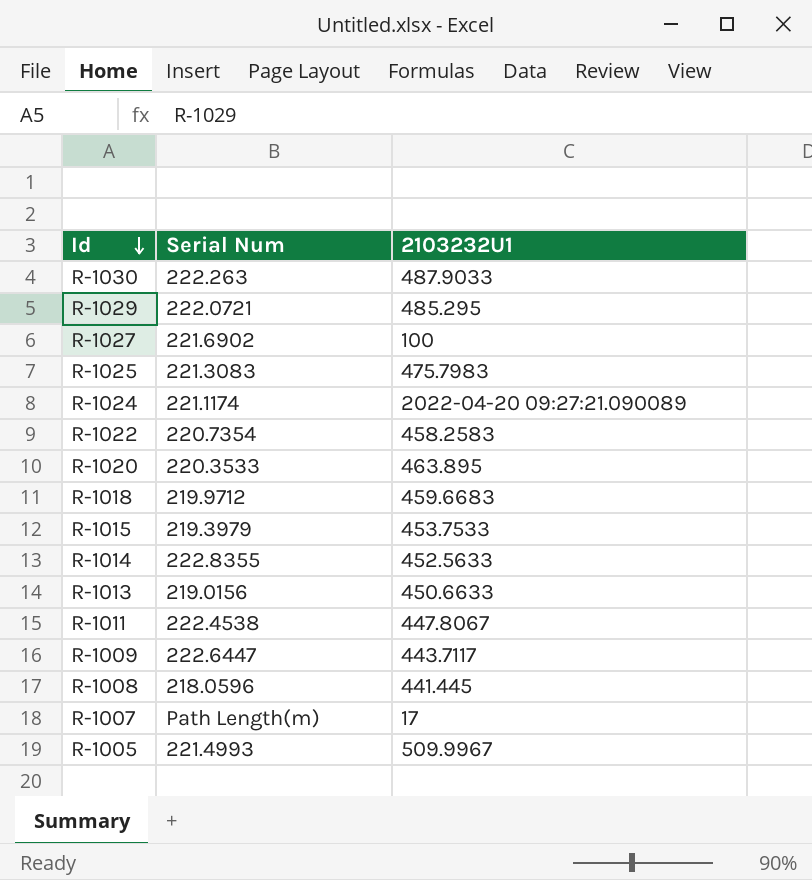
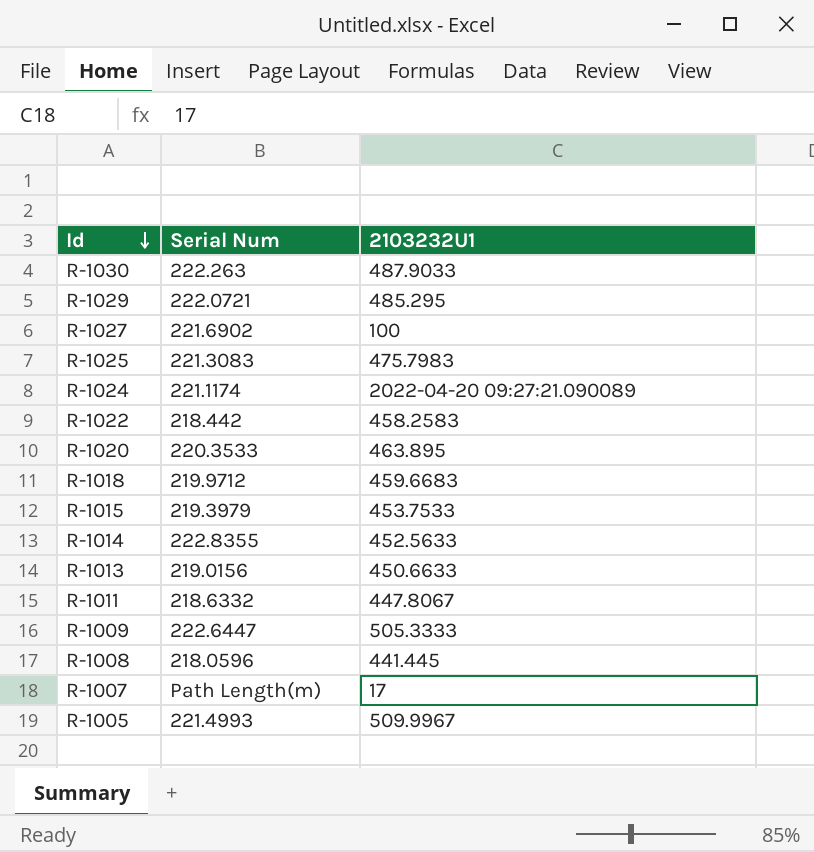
R-1022 | Serial Num: 220.7354 -> 218.442
R-1011 | Serial Num: 222.4538 -> 218.6332
R-1009 | 2103232U1: 443.7117 -> 505.3333

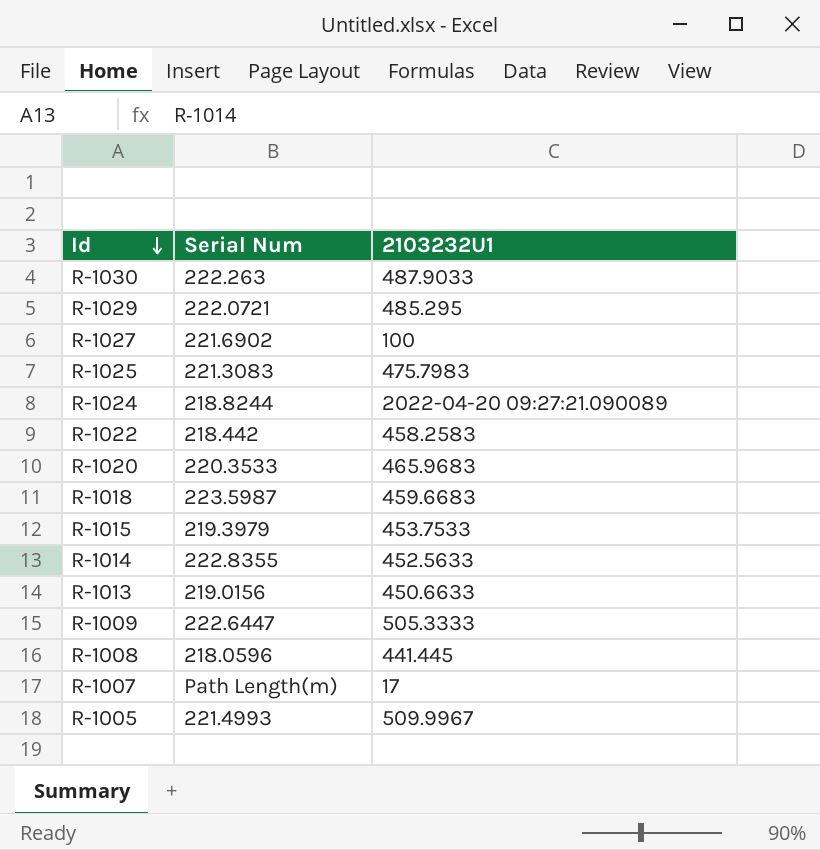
row R-1011: 218.6332 | 447.8067 -> none
R-1024 | Serial Num: 221.1174 -> 218.8244
R-1020 | 2103232U1: 463.895 -> 465.9683
R-1018 | Serial Num: 219.9712 -> 223.5987

